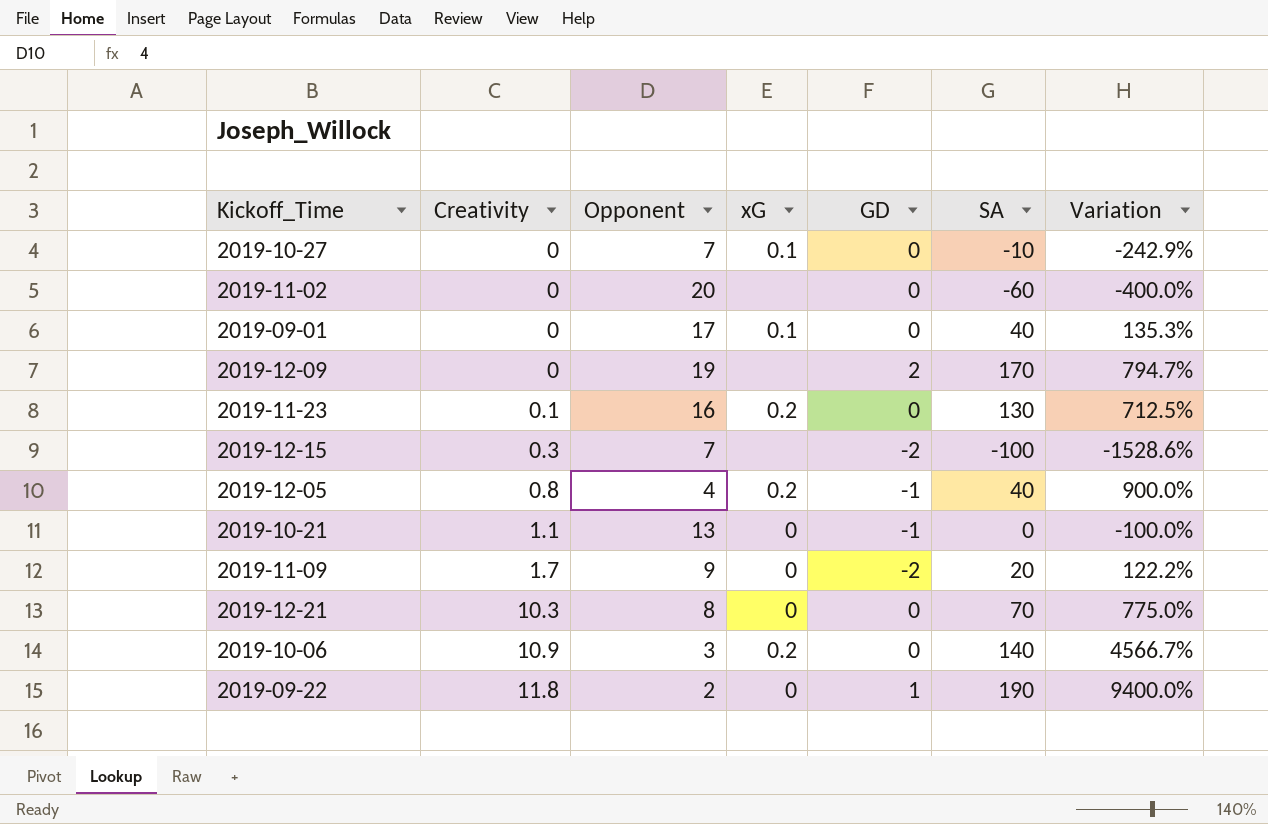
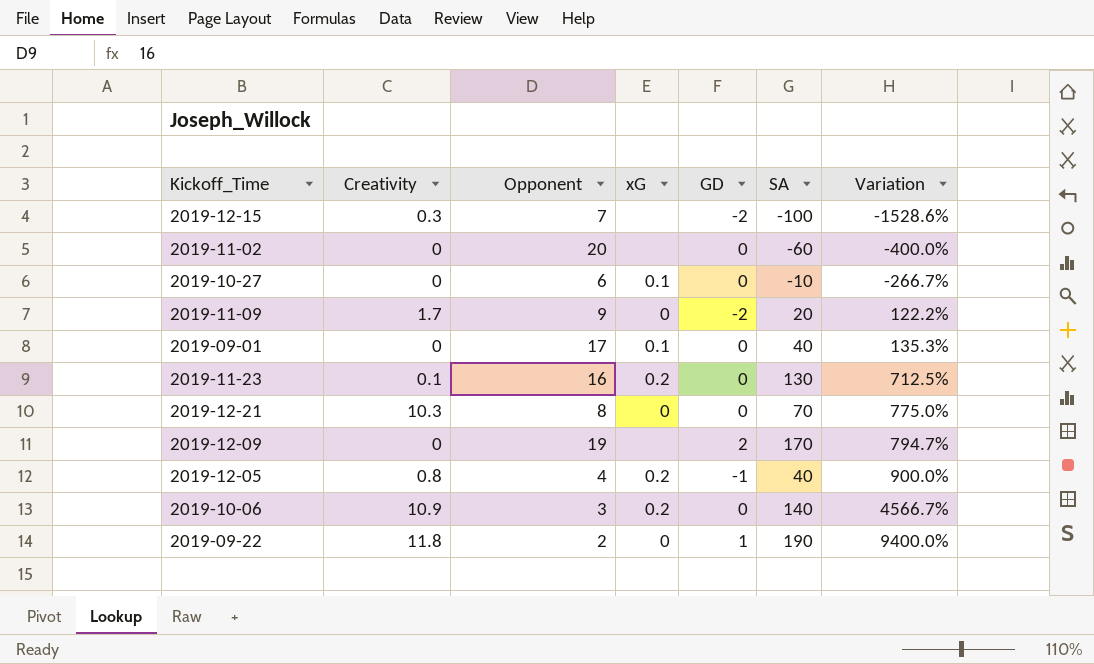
row order: Creativity ascending -> Variation ascending
row 2019-10-21: 1.1 | 13 | 0 | -1 | 0 | -100.0% -> none
2019-10-27 | Opponent: 7 -> 6
2019-10-27 | Variation: -242.9% -> -266.7%

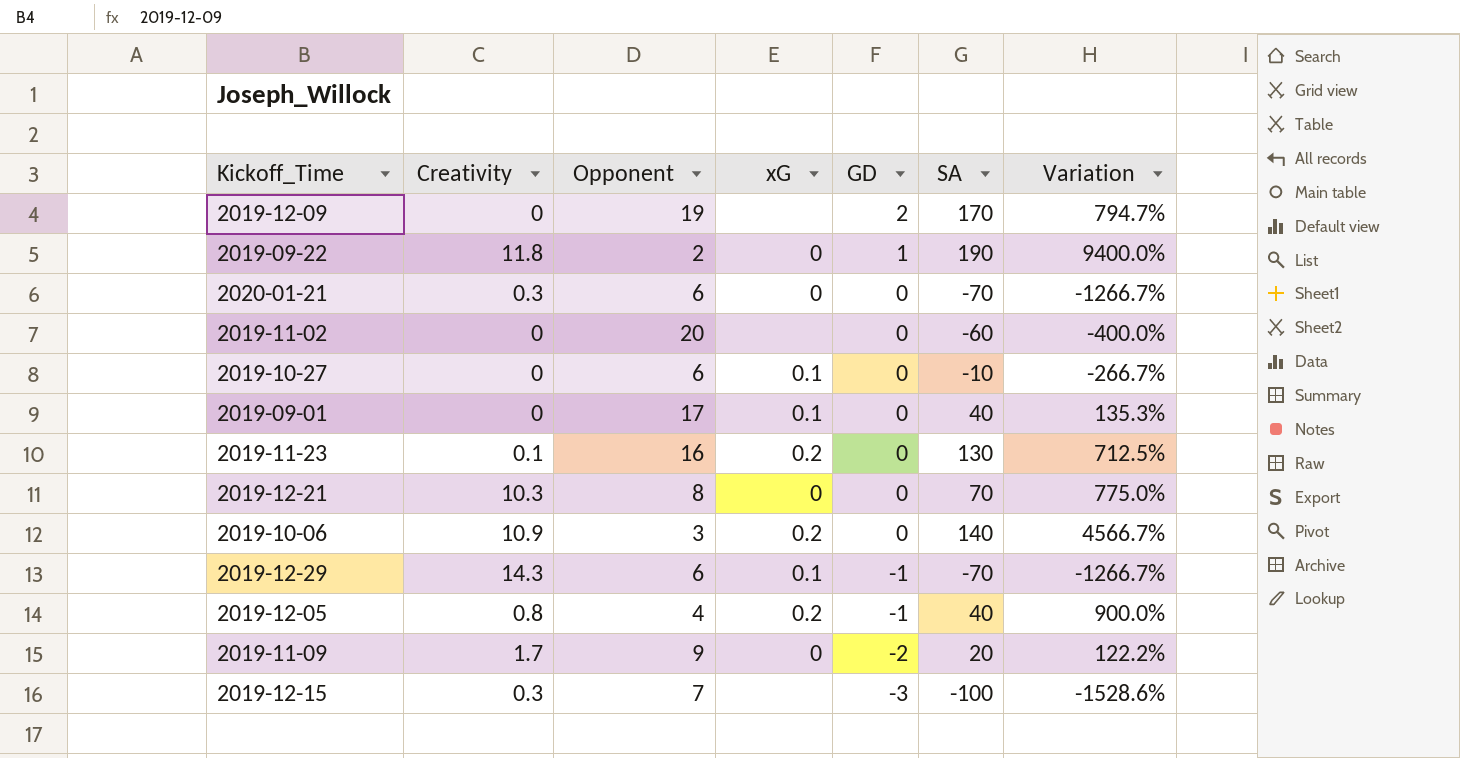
row order: Variation ascending -> GD descending
row 2020-01-21: none -> 0.3 | 6 | 0 | 0 | -70 | -1266.7%
row 2019-12-29: none -> 14.3 | 6 | 0.1 | -1 | -70 | -1266.7%
2019-12-15 | GD: -2 -> -3

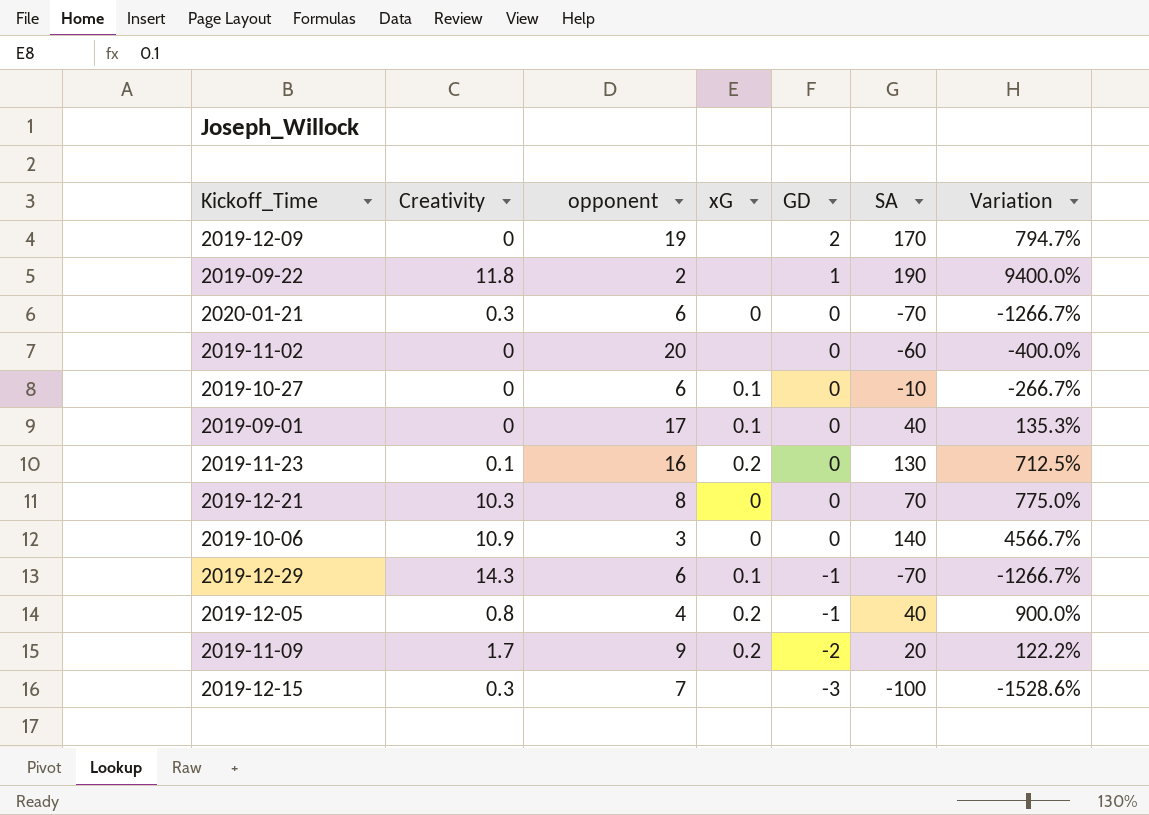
column name: Opponent -> opponent
2019-09-22 | xG: 0 -> none
2019-10-06 | xG: 0.2 -> 0
2019-11-09 | xG: 0 -> 0.2

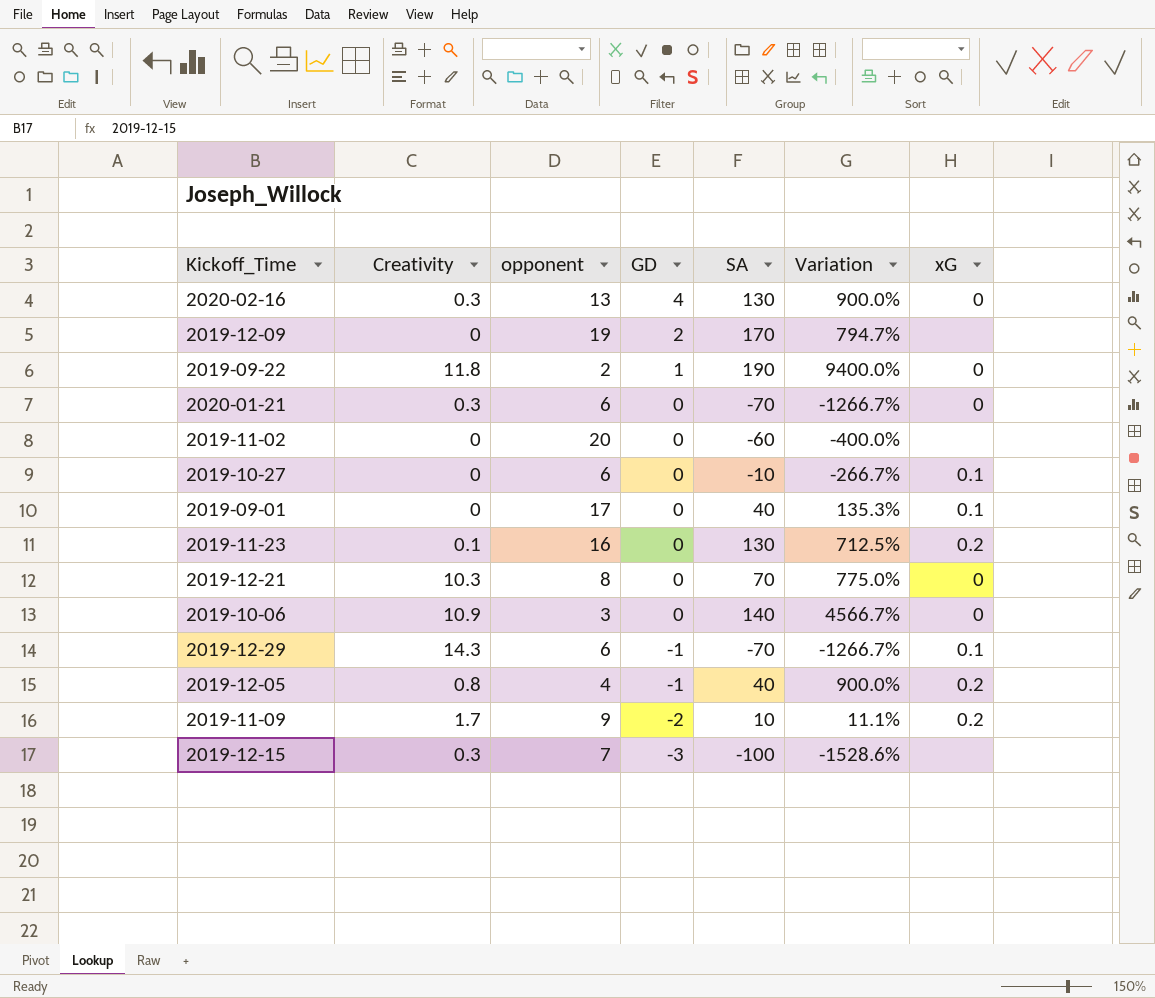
column xG | position: 4 -> 7
row 2020-02-16: none -> 0.3 | 13 | 4 | 130 | 900.0% | 0
2019-09-22 | xG: none -> 0
2019-11-09 | SA: 20 -> 10
2019-11-09 | Variation: 122.2% -> 11.1%

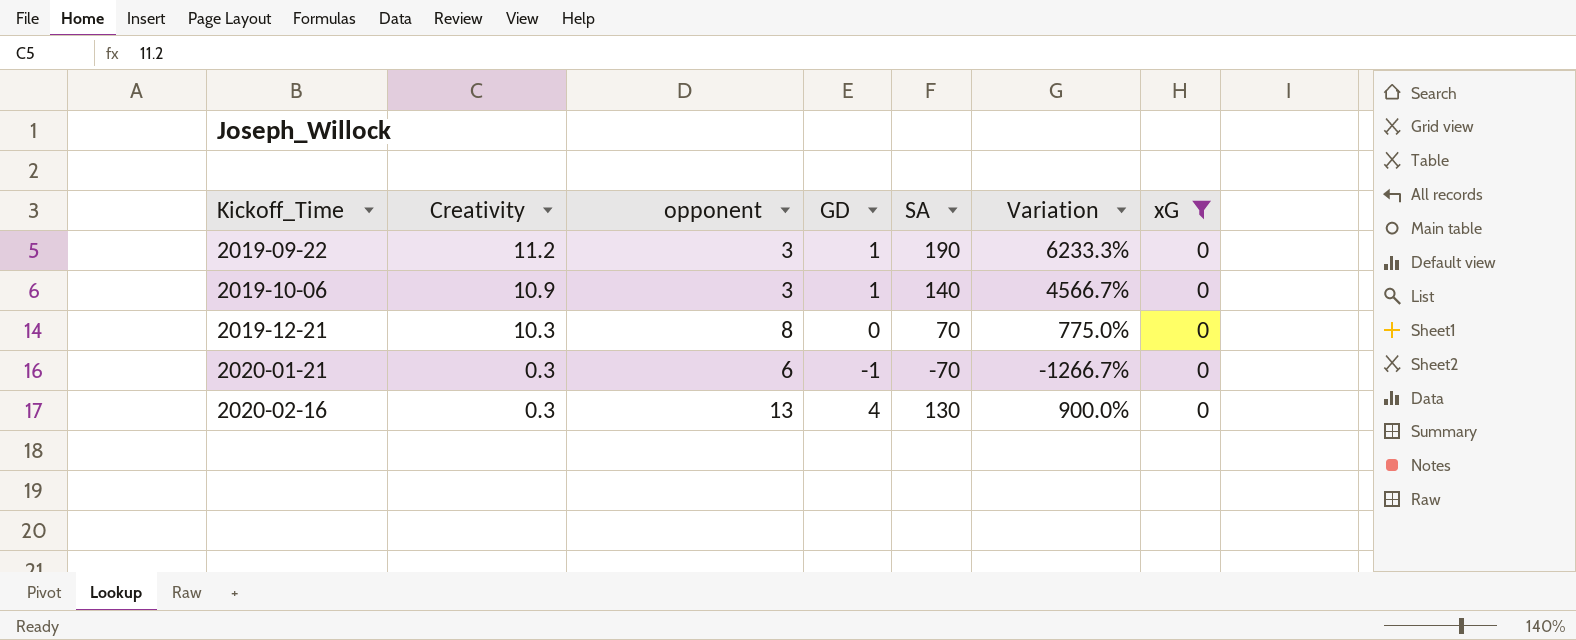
filter: none -> xG = 0
row order: GD descending -> Kickoff_Time ascending
2019-09-22 | Creativity: 11.8 -> 11.2
2019-09-22 | opponent: 2 -> 3
2019-09-22 | Variation: 9400.0% -> 6233.3%
2019-10-06 | GD: 0 -> 1
2020-01-21 | GD: 0 -> -1

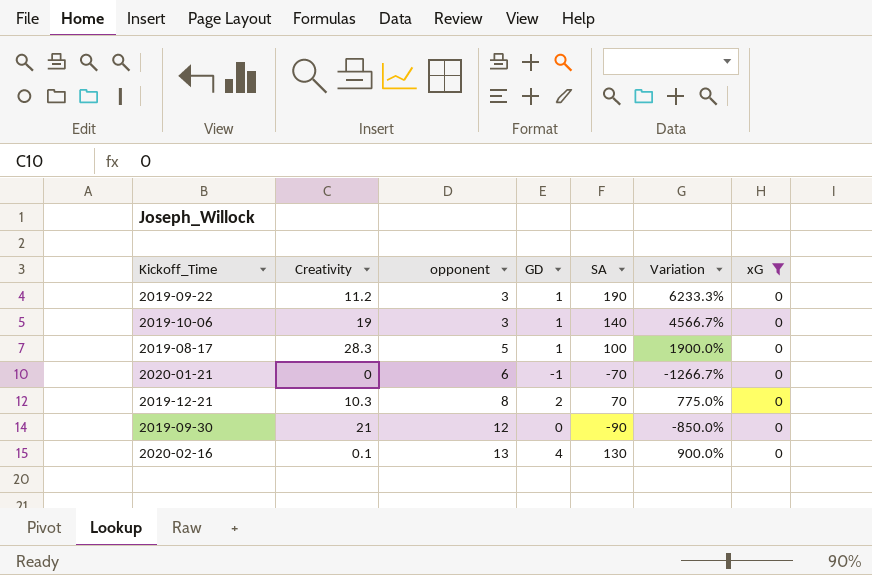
row order: Kickoff_Time ascending -> opponent ascending
2019-10-06 | Creativity: 10.9 -> 19
row 2019-08-17: none -> 28.3 | 5 | 1 | 100 | 1900.0% | 0
2020-01-21 | Creativity: 0.3 -> 0
2019-12-21 | GD: 0 -> 2
row 2019-09-30: none -> 21 | 12 | 0 | -90 | -850.0% | 0
2020-02-16 | Creativity: 0.3 -> 0.1

